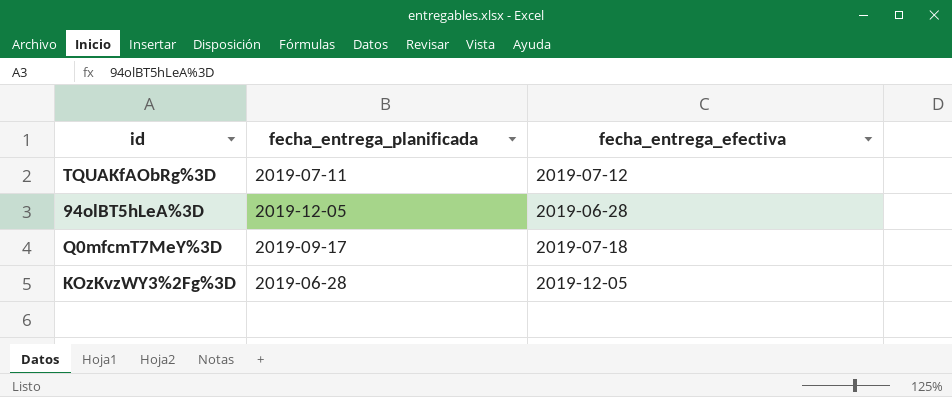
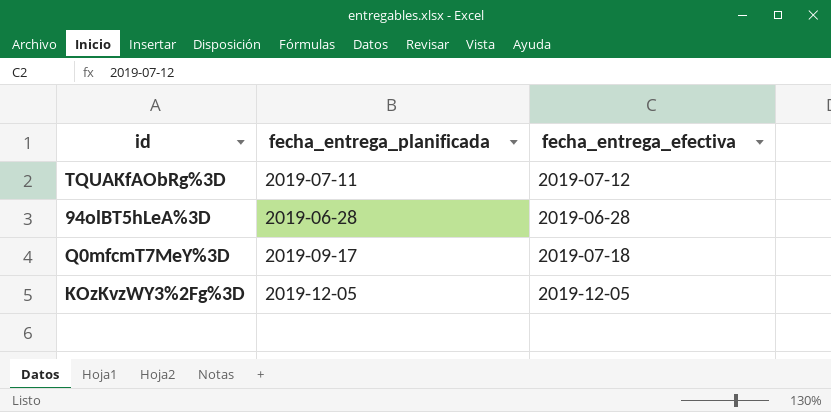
94olBT5hLeA%3D | fecha_entrega_planificada: 2019-12-05 -> 2019-06-28
KOzKvzWY3%2Fg%3D | fecha_entrega_planificada: 2019-06-28 -> 2019-12-05

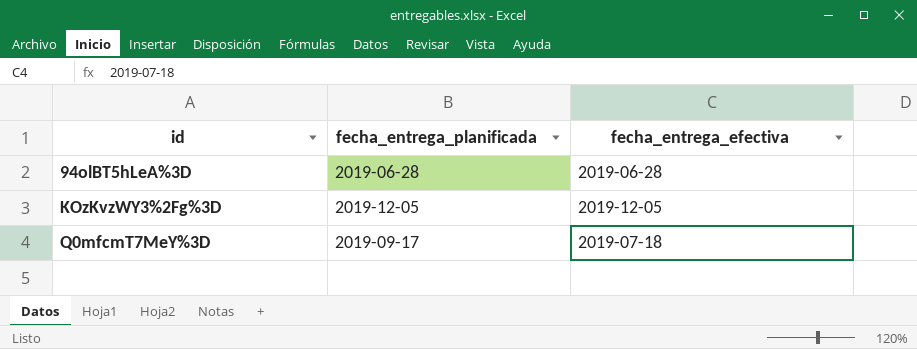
row order: none -> id ascending
row TQUAKfAObRg%3D: 2019-07-11 | 2019-07-12 -> none

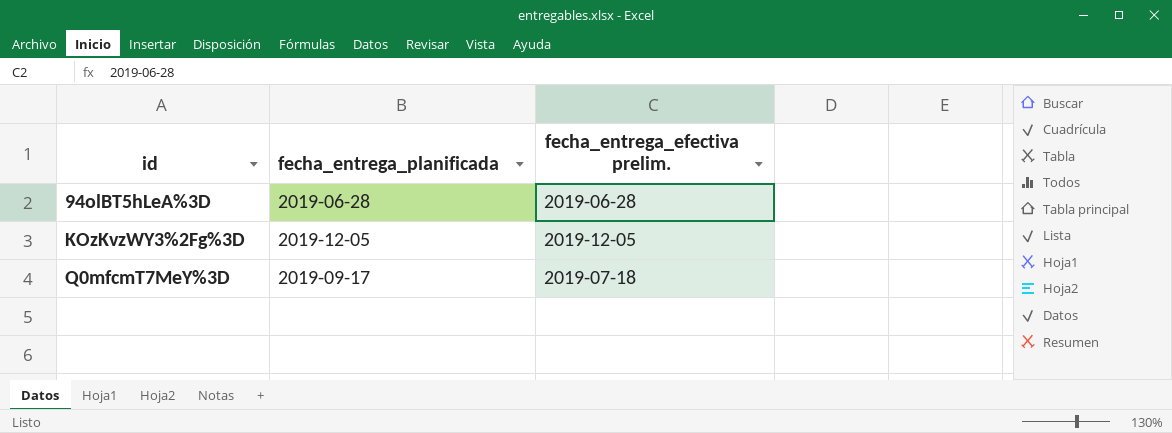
column name: fecha_entrega_efectiva -> fecha_entrega_efectiva prelim.

